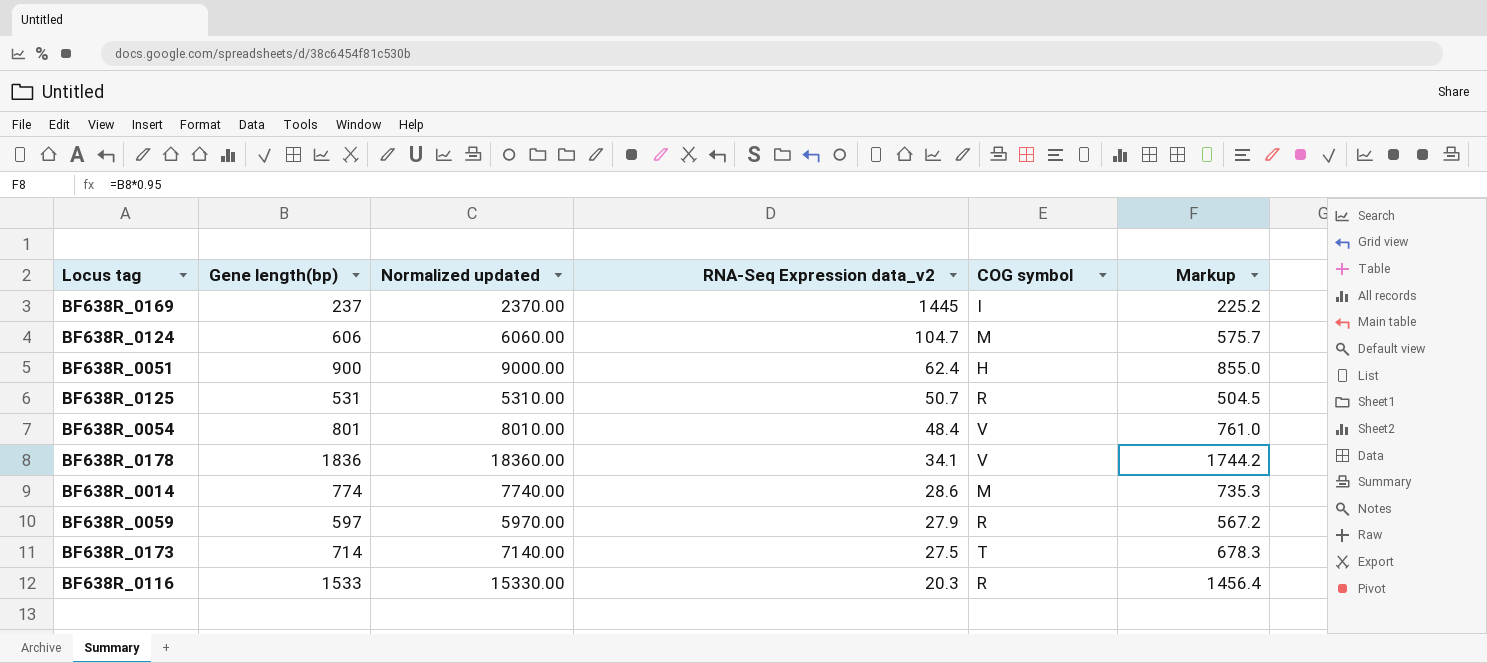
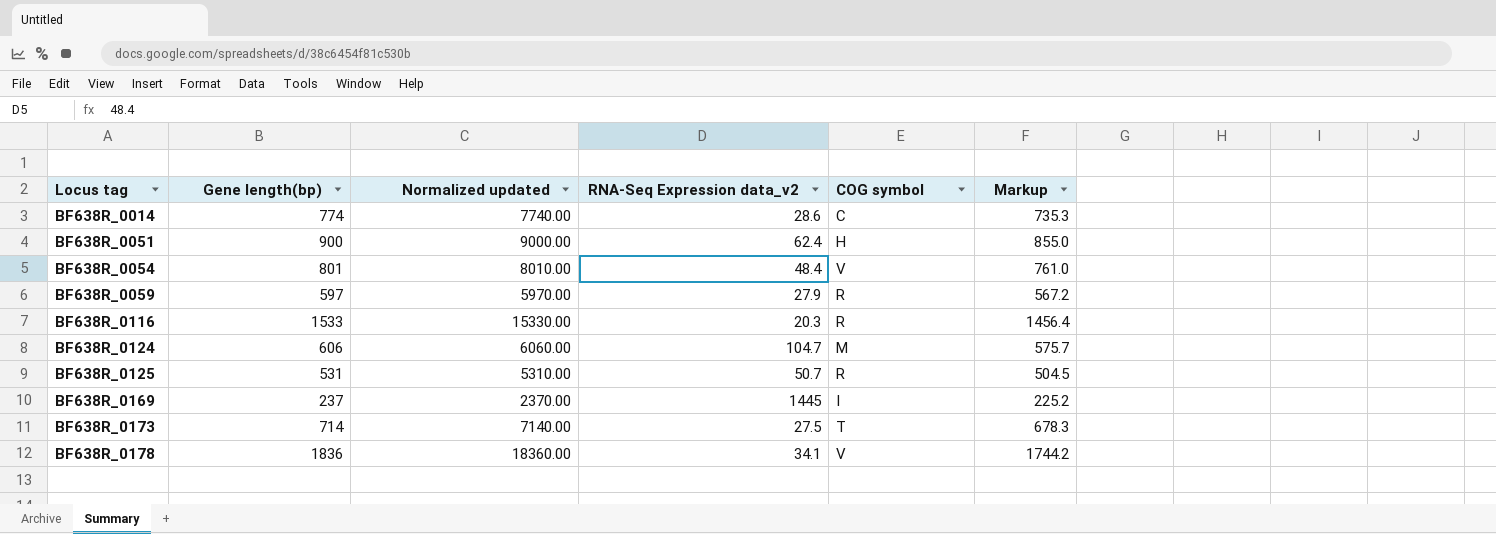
row order: RNA-Seq Expression data_v2 descending -> Locus tag ascending
BF638R_0014 | COG symbol: M -> C

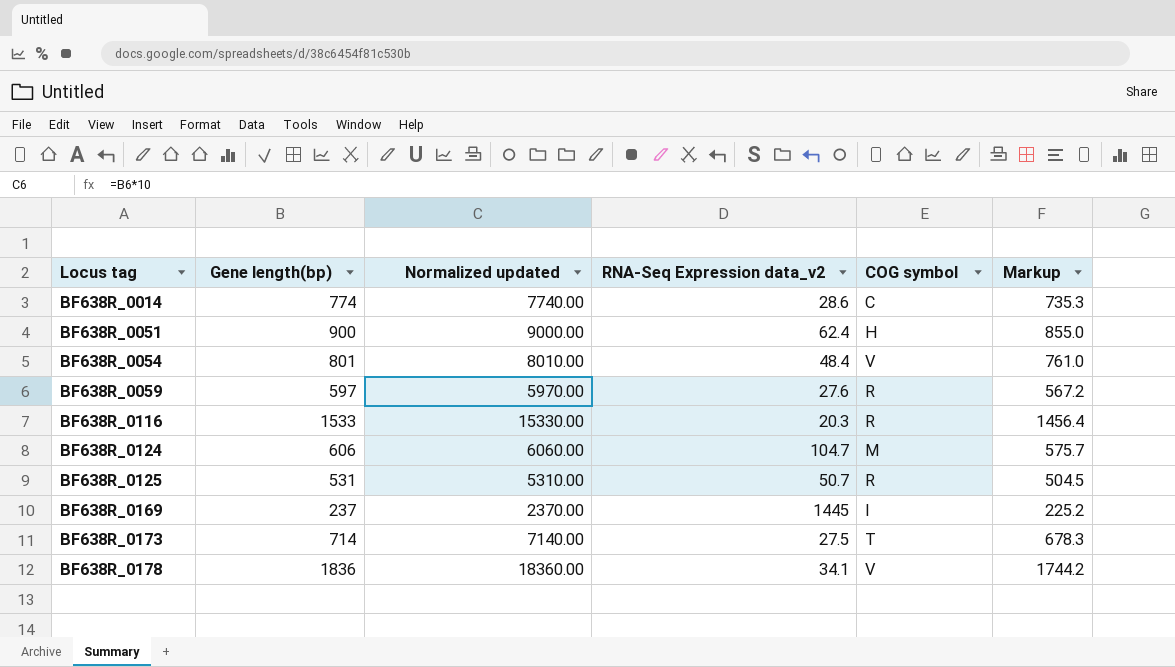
BF638R_0059 | RNA-Seq Expression data_v2: 27.9 -> 27.6

